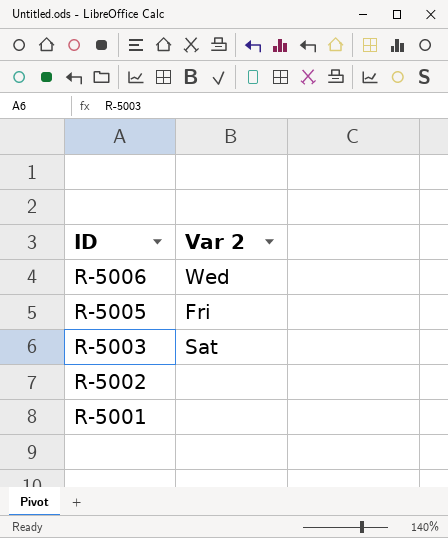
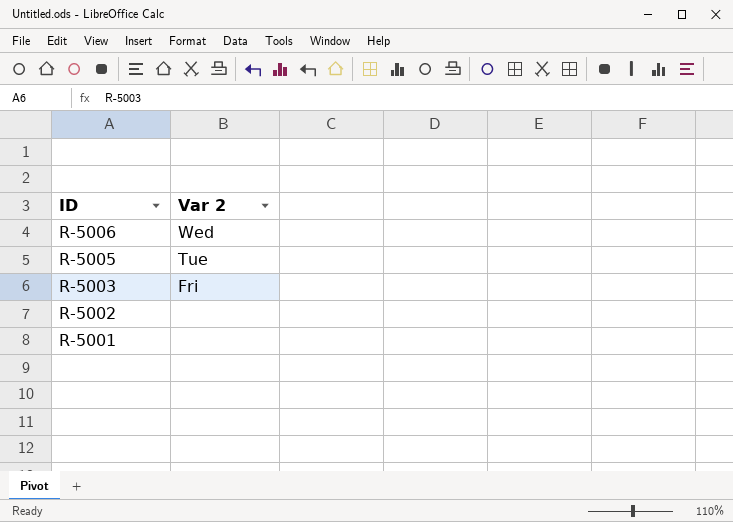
R-5005 | Var 2: Fri -> Tue
R-5003 | Var 2: Sat -> Fri

